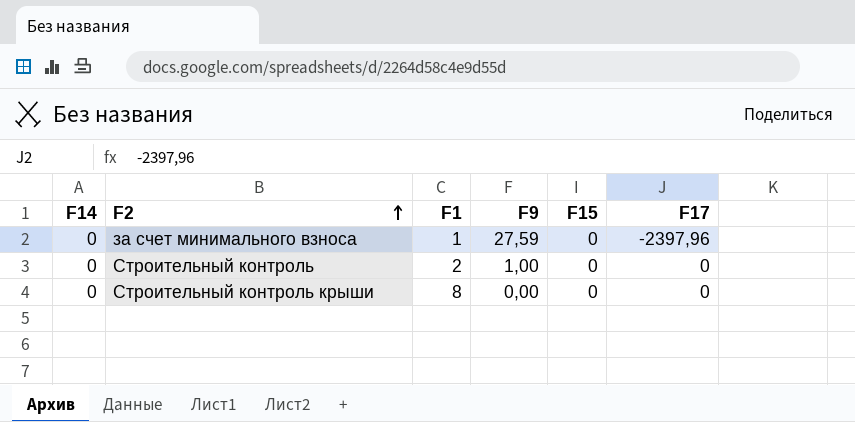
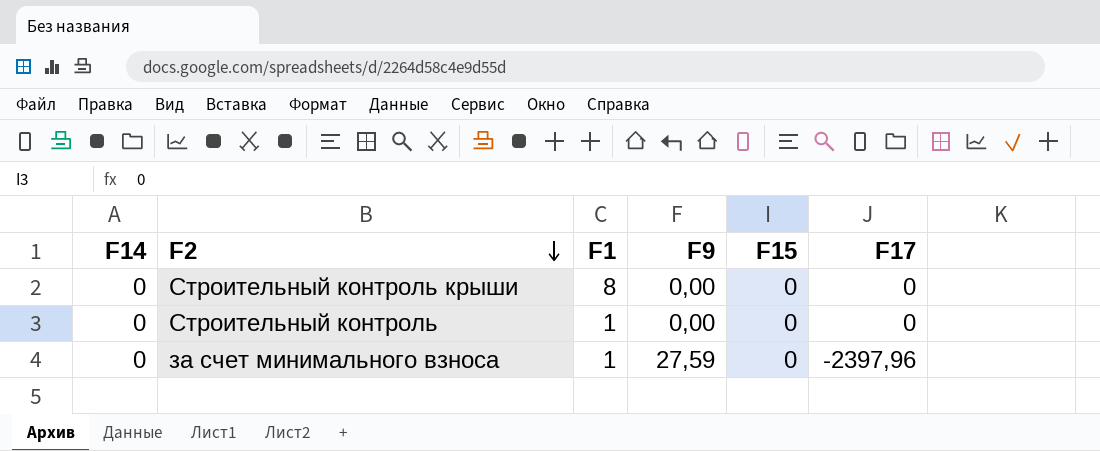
row order: F2 ascending -> F2 descending
Строительный контроль | F1: 2 -> 1
Строительный контроль | F9: 1,00 -> 0,00

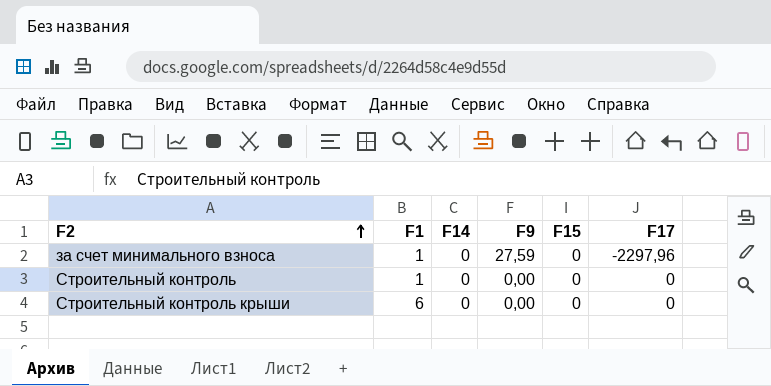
row order: F2 descending -> F2 ascending
column F14 | position: 1 -> 3
за счет минимального взноса | F17: -2397,96 -> -2297,96
Строительный контроль крыши | F1: 8 -> 6

